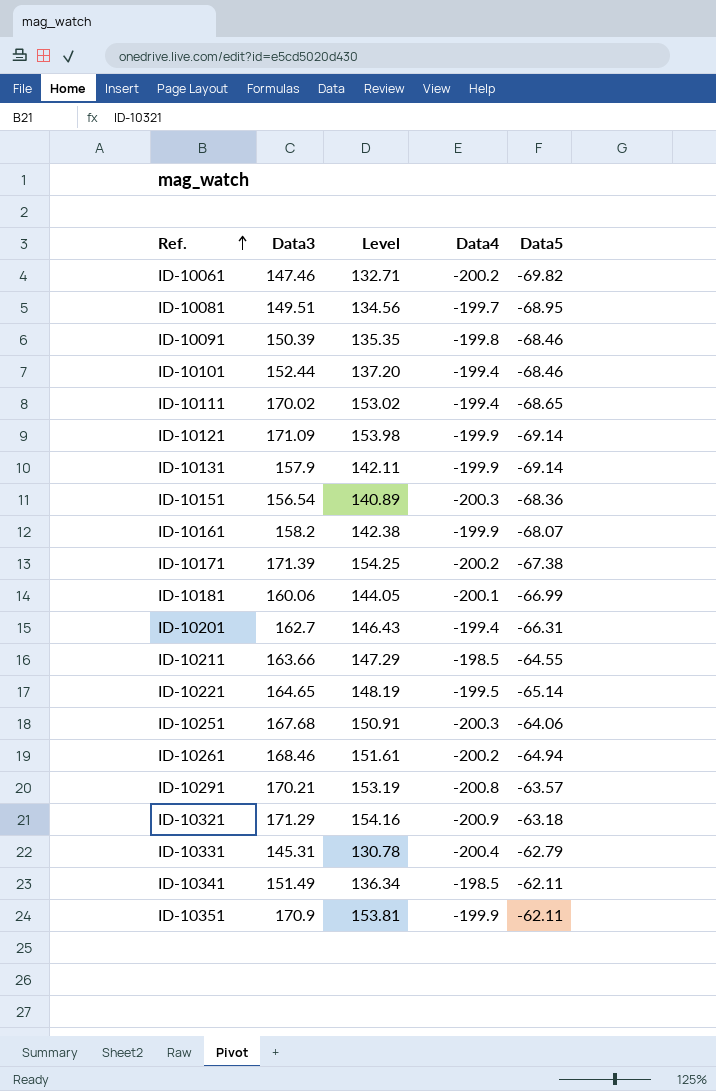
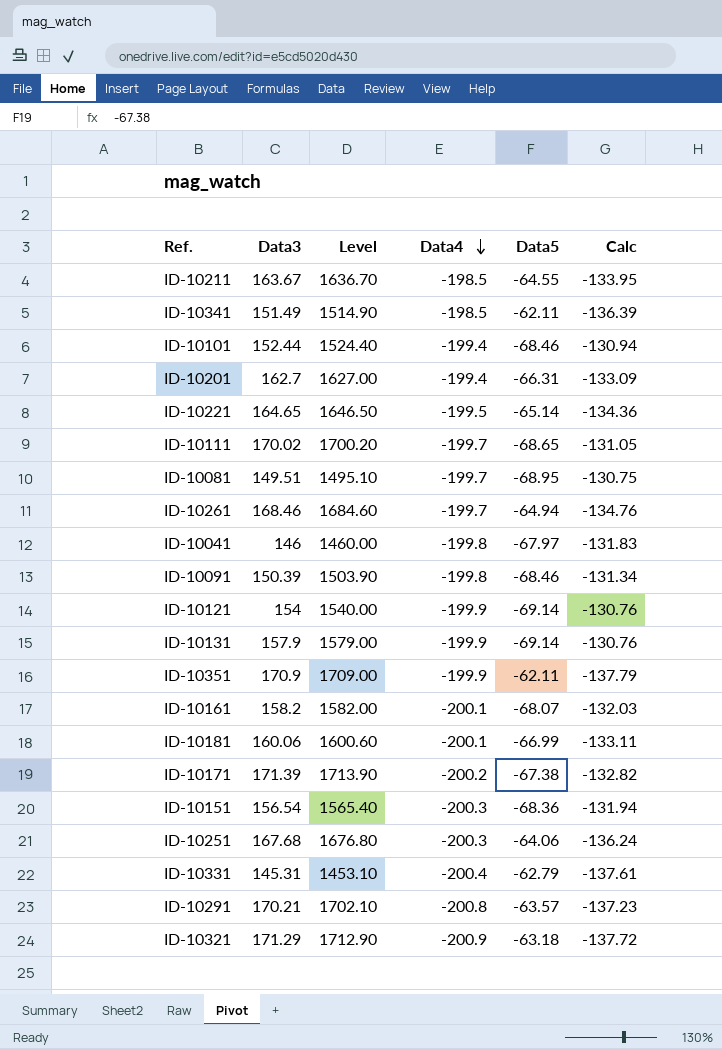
row order: Ref. ascending -> Data4 descending
column Level | formula: [Data3] * 0.9 -> [Data3] * 10
column Calc | formula: none -> [Data4] - [Data5]
row ID-10061: 147.46 | 132.71 | -200.2 | -69.82 -> none
ID-10211 | Data3: 163.66 -> 163.67
ID-10111 | Data4: -199.4 -> -199.7
ID-10261 | Data4: -200.2 -> -199.7
row ID-10041: none -> 146 | 1460.00 | -199.8 | -67.97 | -131.83
ID-10121 | Data3: 171.09 -> 154
ID-10161 | Data4: -199.9 -> -200.1

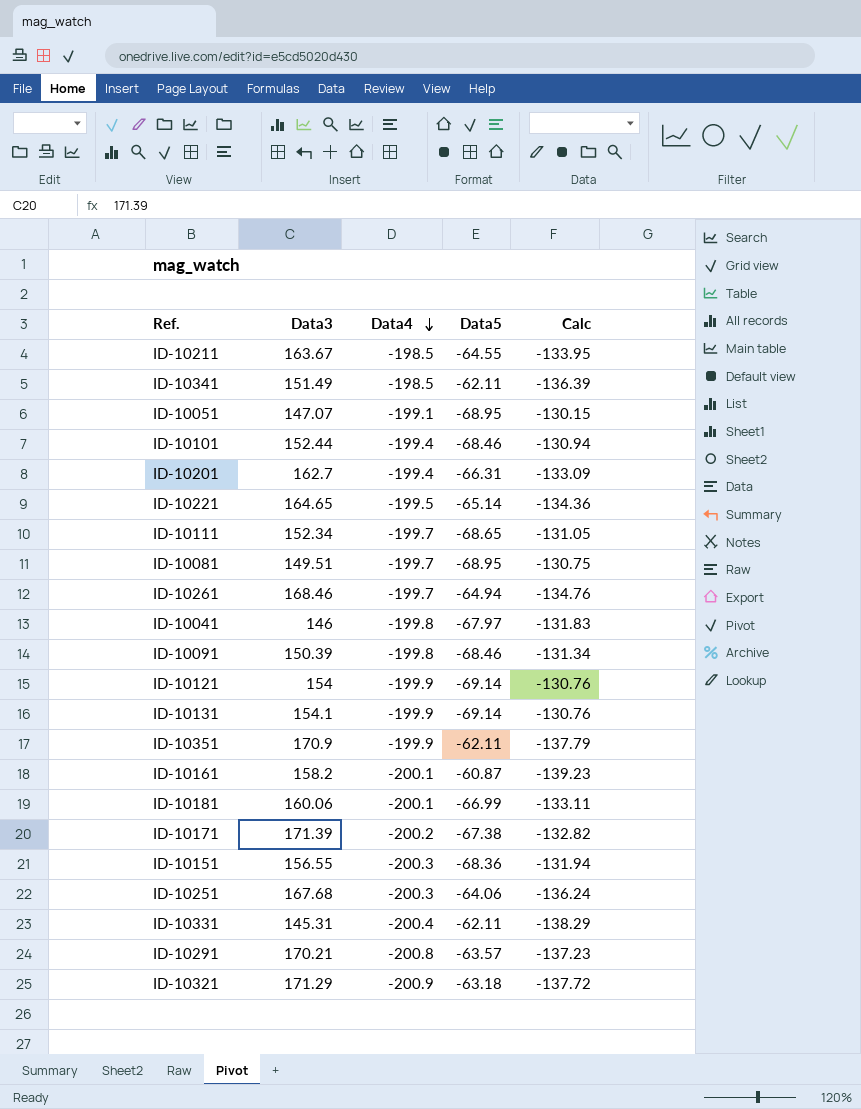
column Level | formula: [Data3] * 10 -> none
row ID-10051: none -> 147.07 | -199.1 | -68.95 | -130.15
ID-10111 | Data3: 170.02 -> 152.34
ID-10131 | Data3: 157.9 -> 154.1
ID-10161 | Data5: -68.07 -> -60.87
ID-10161 | Calc: -132.03 -> -139.23
ID-10151 | Data3: 156.54 -> 156.55
ID-10331 | Data5: -62.79 -> -62.11
ID-10331 | Calc: -137.61 -> -138.29

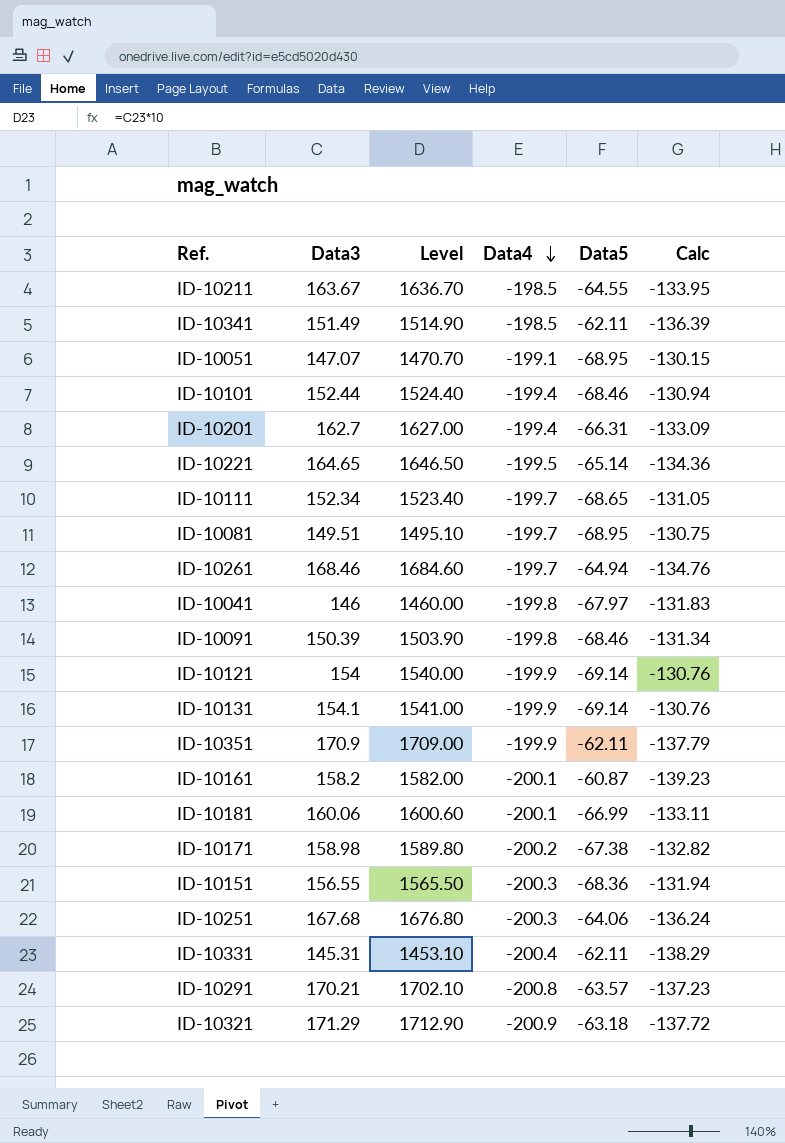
column Level | formula: none -> [Data3] * 10
ID-10171 | Data3: 171.39 -> 158.98

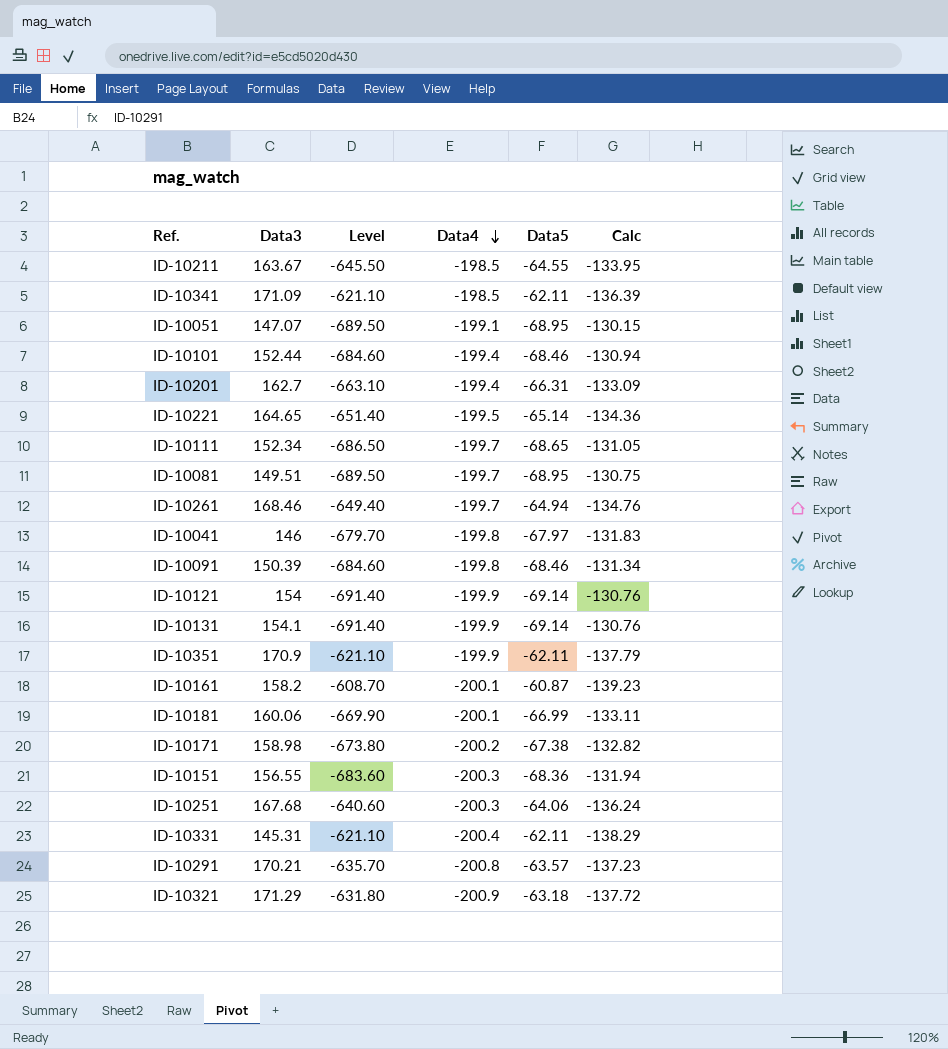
column Level | formula: [Data3] * 10 -> [Data5] * 10
ID-10341 | Data3: 151.49 -> 171.09

